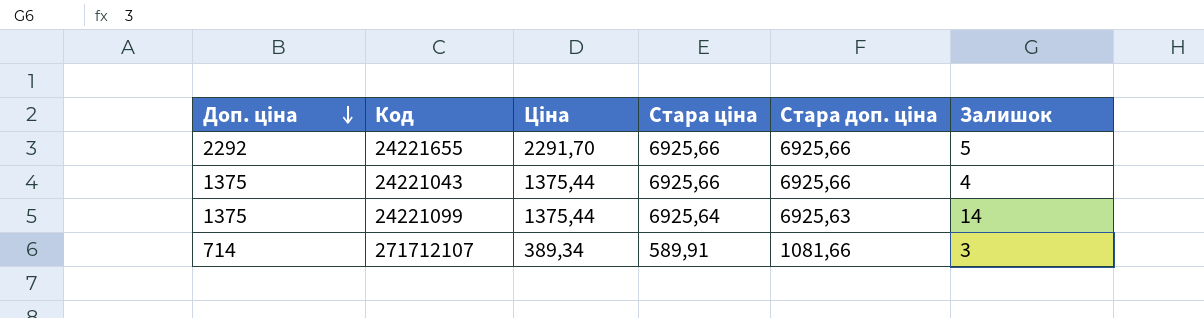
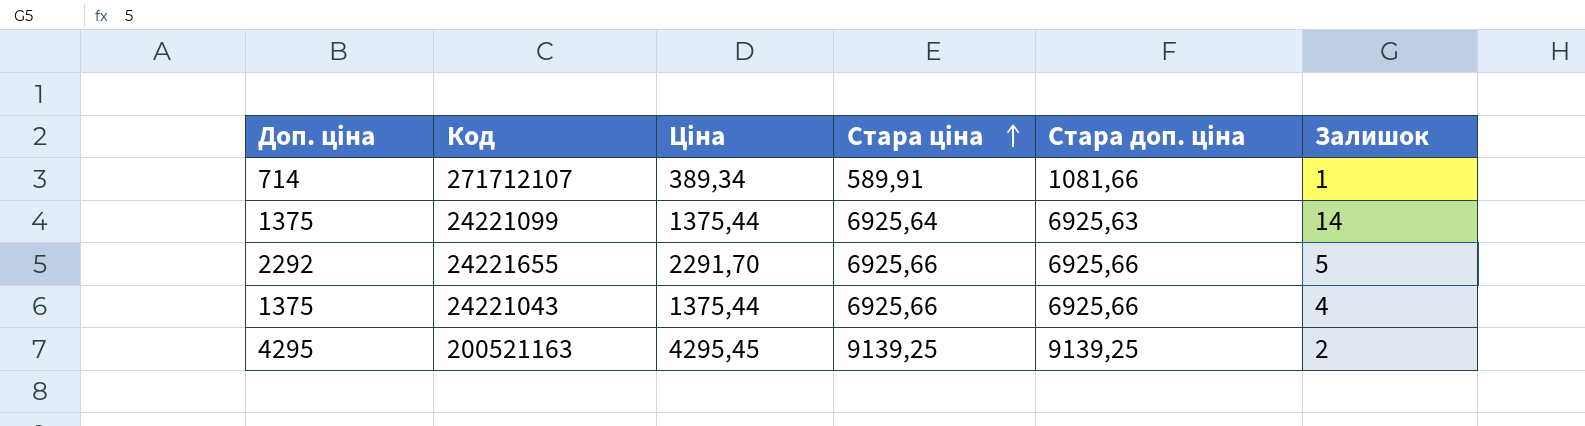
row order: Доп. ціна descending -> Стара ціна ascending
271712107 | Залишок: 3 -> 1
row 200521163: none -> 4295 | 4295,45 | 9139,25 | 9139,25 | 2

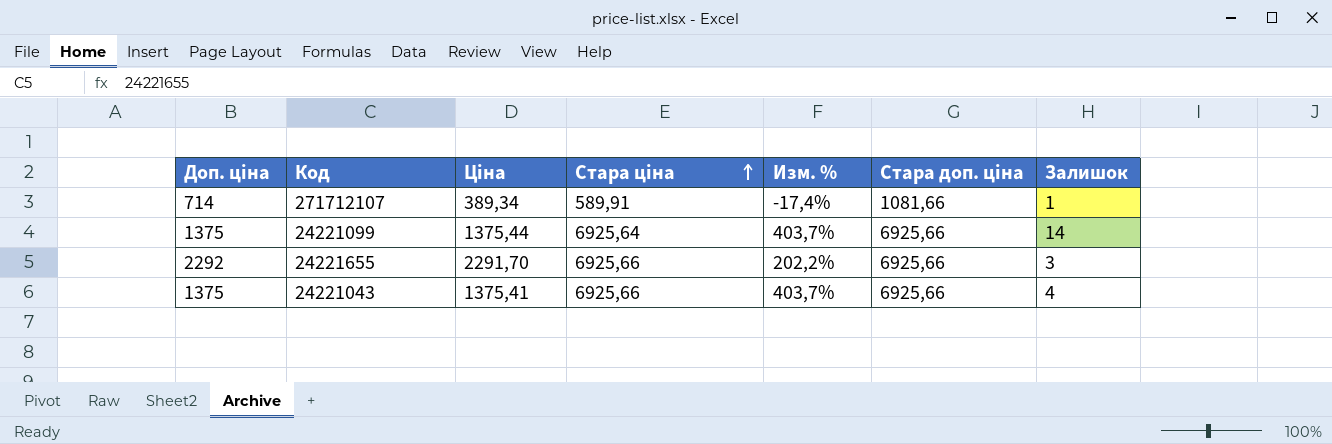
column Изм. % | formula: none -> ([Стара ціна] - [Доп. ціна]) / [Доп. ціна]
row 200521163: 4295 | 4295,45 | 9139,25 | 9139,25 | 2 -> none
24221099 | Стара доп. ціна: 6925,63 -> 6925,66
24221655 | Залишок: 5 -> 3
24221043 | Ціна: 1375,44 -> 1375,41

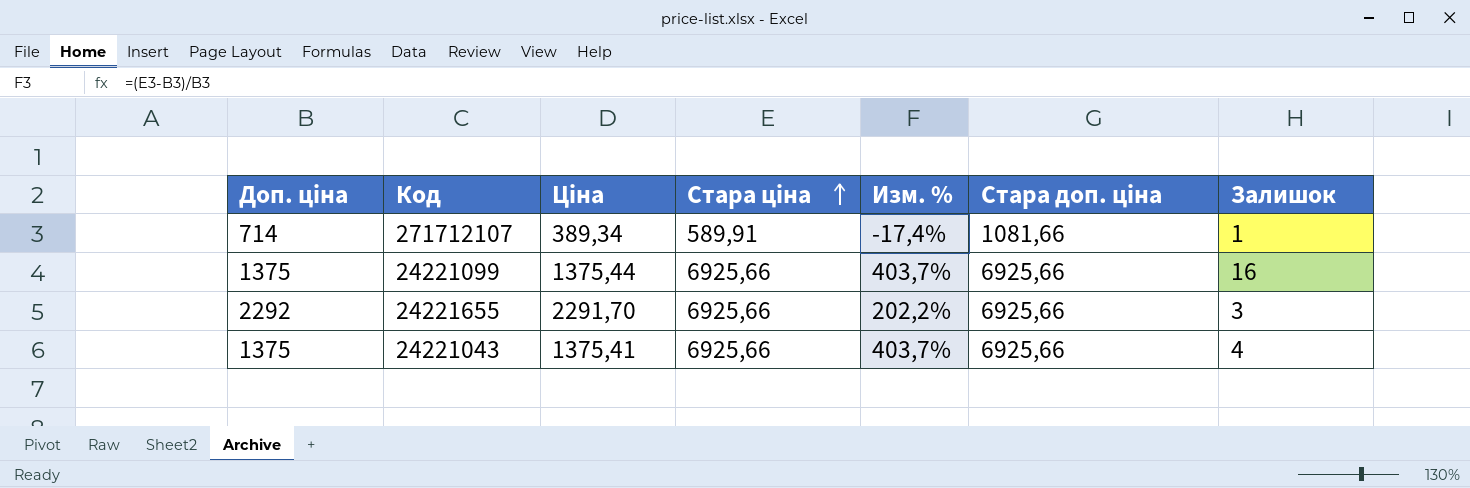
24221099 | Стара ціна: 6925,64 -> 6925,66
24221099 | Залишок: 14 -> 16

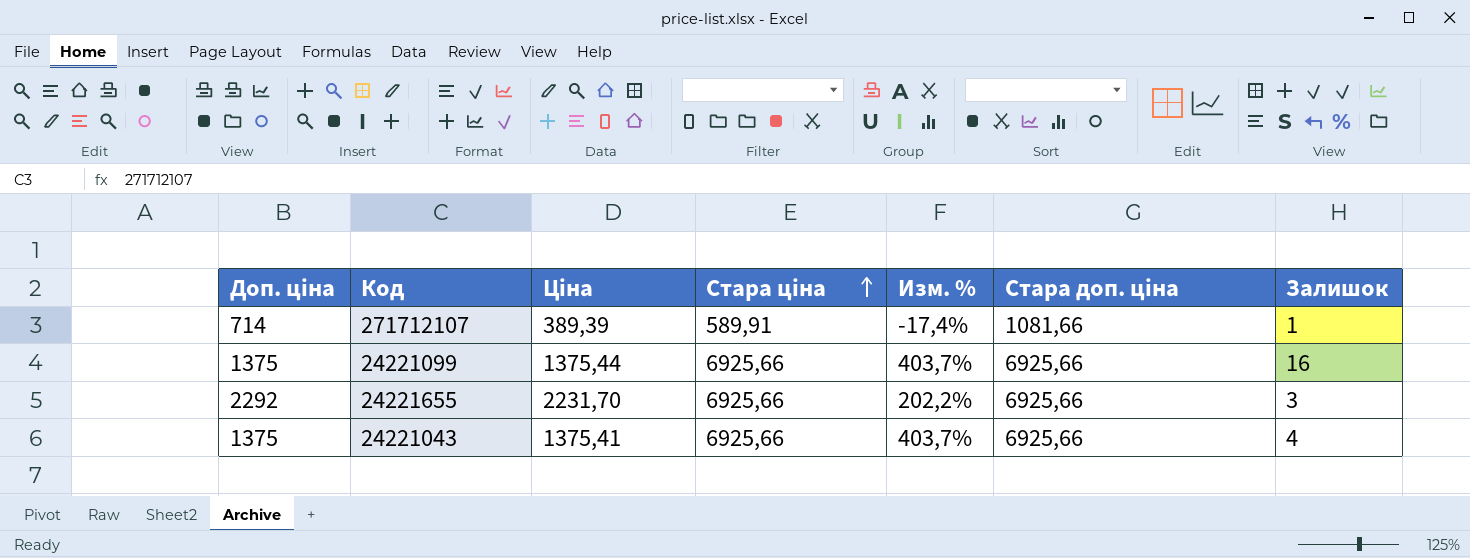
271712107 | Ціна: 389,34 -> 389,39
24221655 | Ціна: 2291,70 -> 2231,70

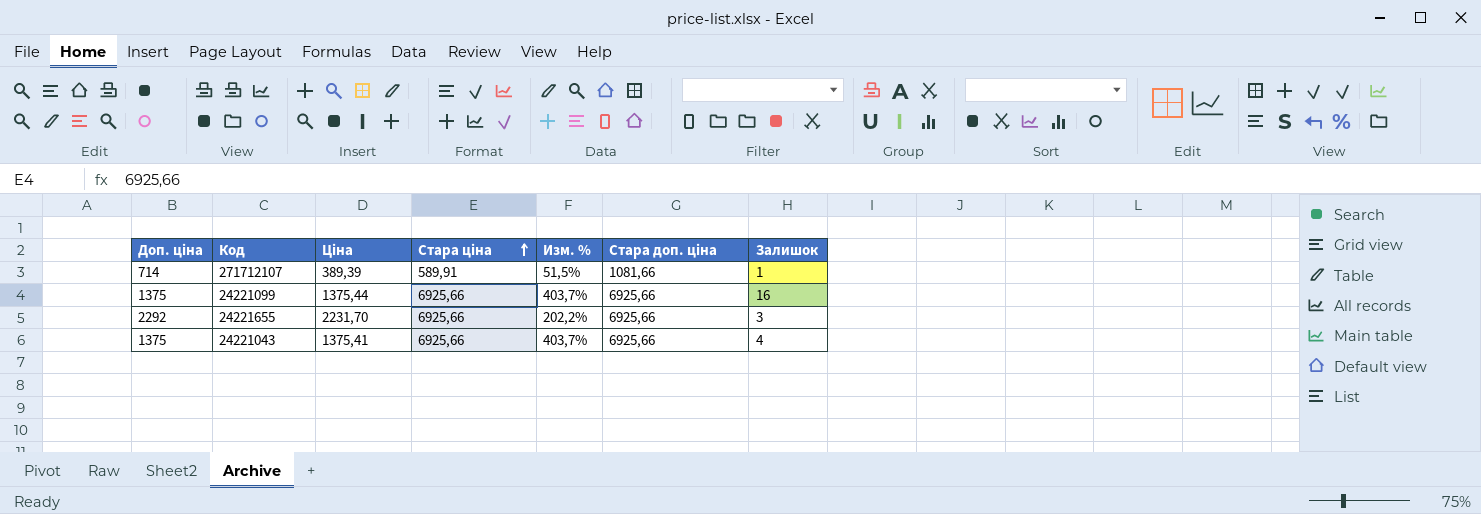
column Изм. % | formula: ([Стара ціна] - [Доп. ціна]) / [Доп. ціна] -> ([Стара доп. ціна] - [Доп. ціна]) / [Доп. ціна]

